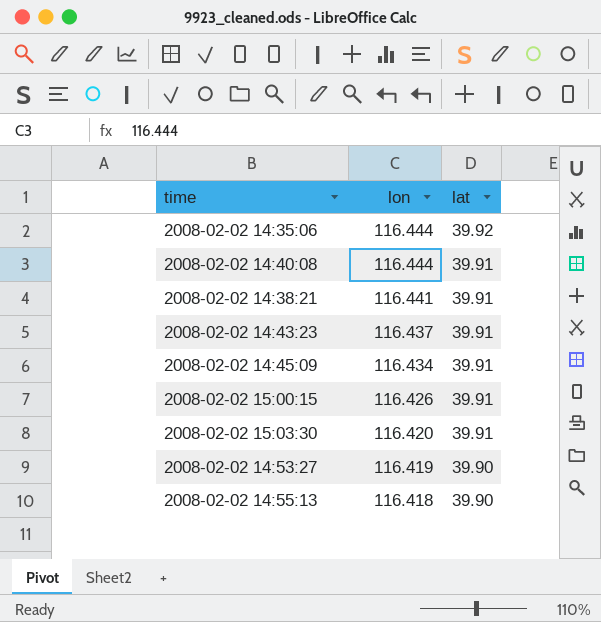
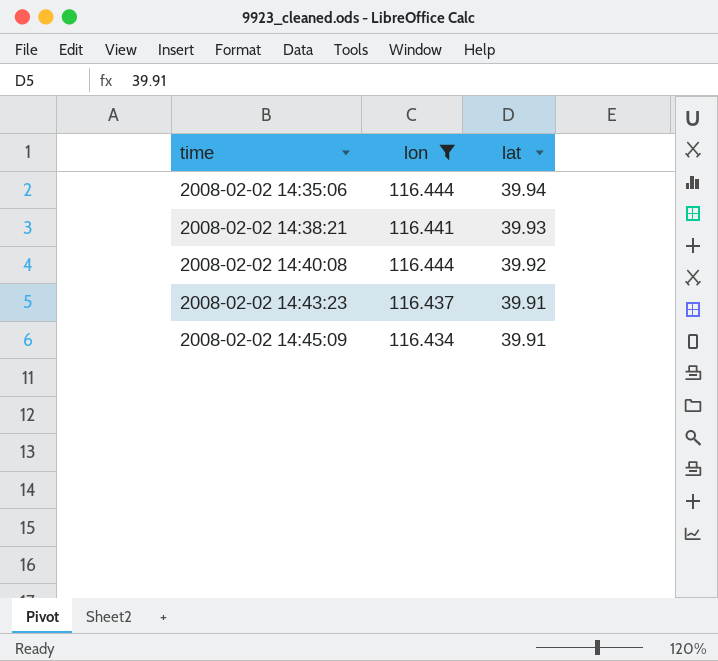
filter: none -> lon >= 116.434
row order: lon descending -> time ascending
2008-02-02 14:35:06 | lat: 39.92 -> 39.94
2008-02-02 14:38:21 | lat: 39.91 -> 39.93
2008-02-02 14:40:08 | lat: 39.91 -> 39.92

